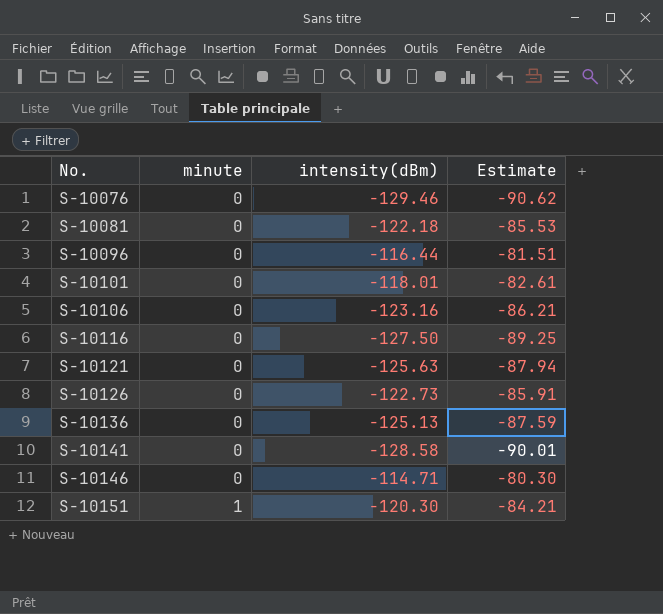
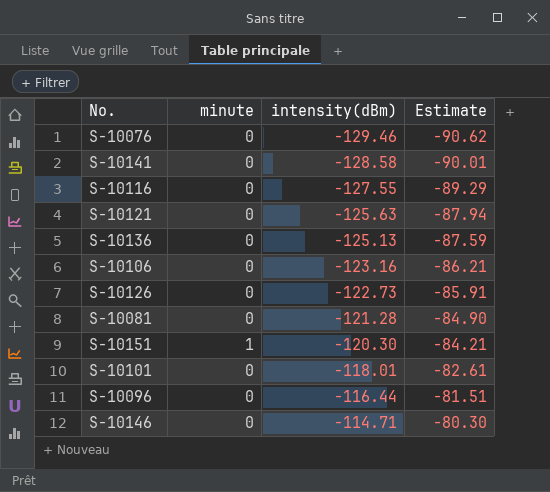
row order: No. ascending -> intensity(dBm) ascending
S-10116 | intensity(dBm): -127.50 -> -127.55
S-10116 | Estimate: -89.25 -> -89.29
S-10081 | intensity(dBm): -122.18 -> -121.28
S-10081 | Estimate: -85.53 -> -84.90

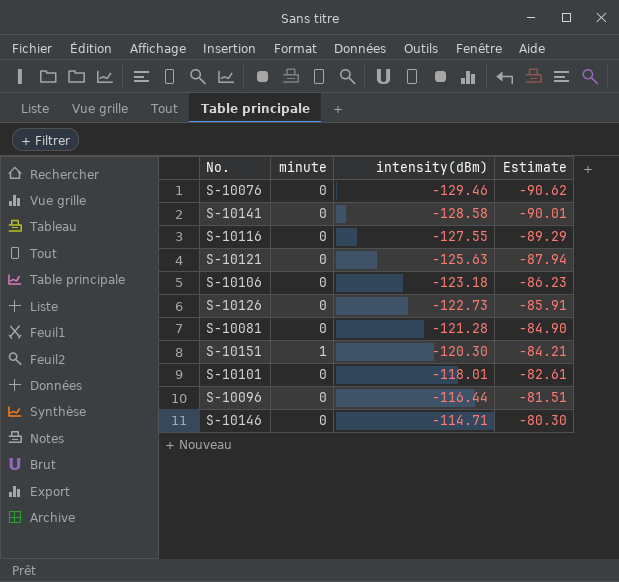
row S-10136: 0 | -125.13 | -87.59 -> none
S-10106 | intensity(dBm): -123.16 -> -123.18
S-10106 | Estimate: -86.21 -> -86.23

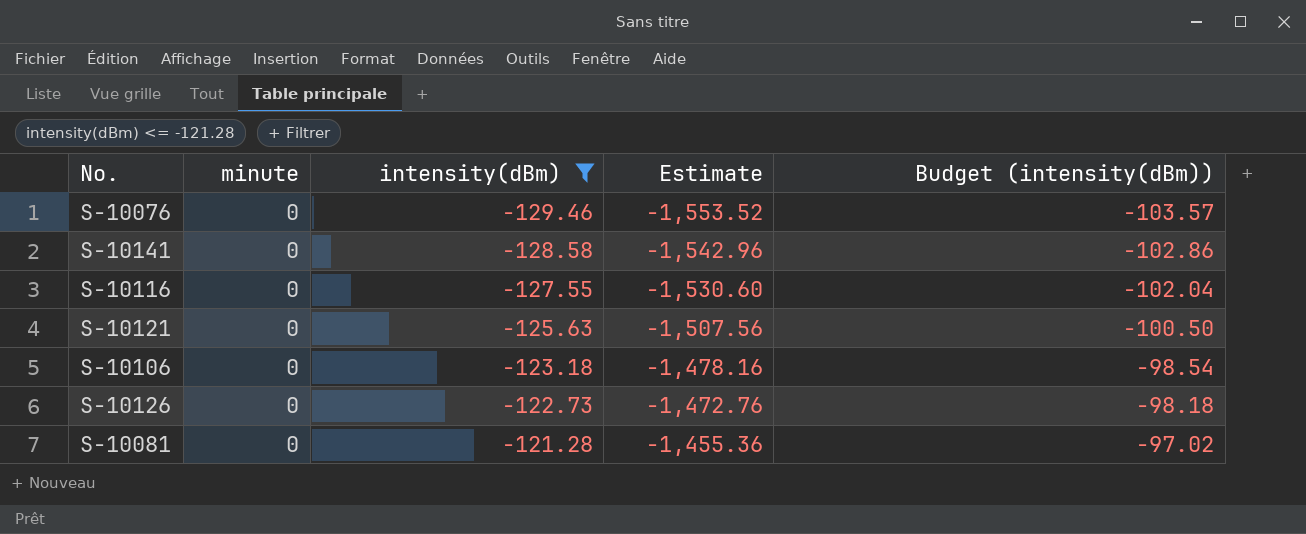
filter: none -> intensity(dBm) <= -121.28
column Estimate | formula: [intensity(dBm)] * 0.7 -> [intensity(dBm)] * 12
column Budget (intensity(dBm)) | formula: none -> [intensity(dBm)] * 0.8

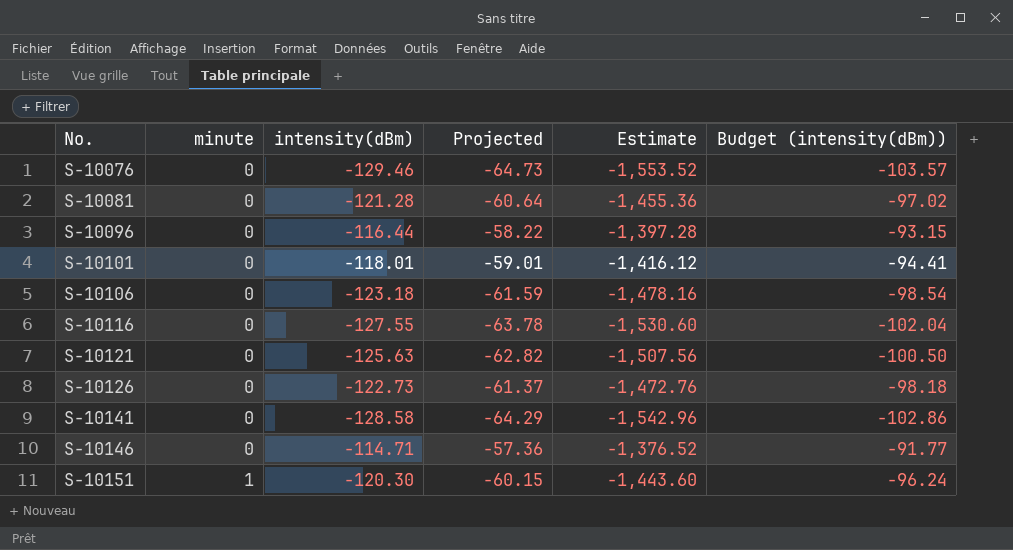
filter: intensity(dBm) <= -121.28 -> none
row order: intensity(dBm) ascending -> No. ascending
column Projected | formula: none -> [intensity(dBm)] * 0.5

